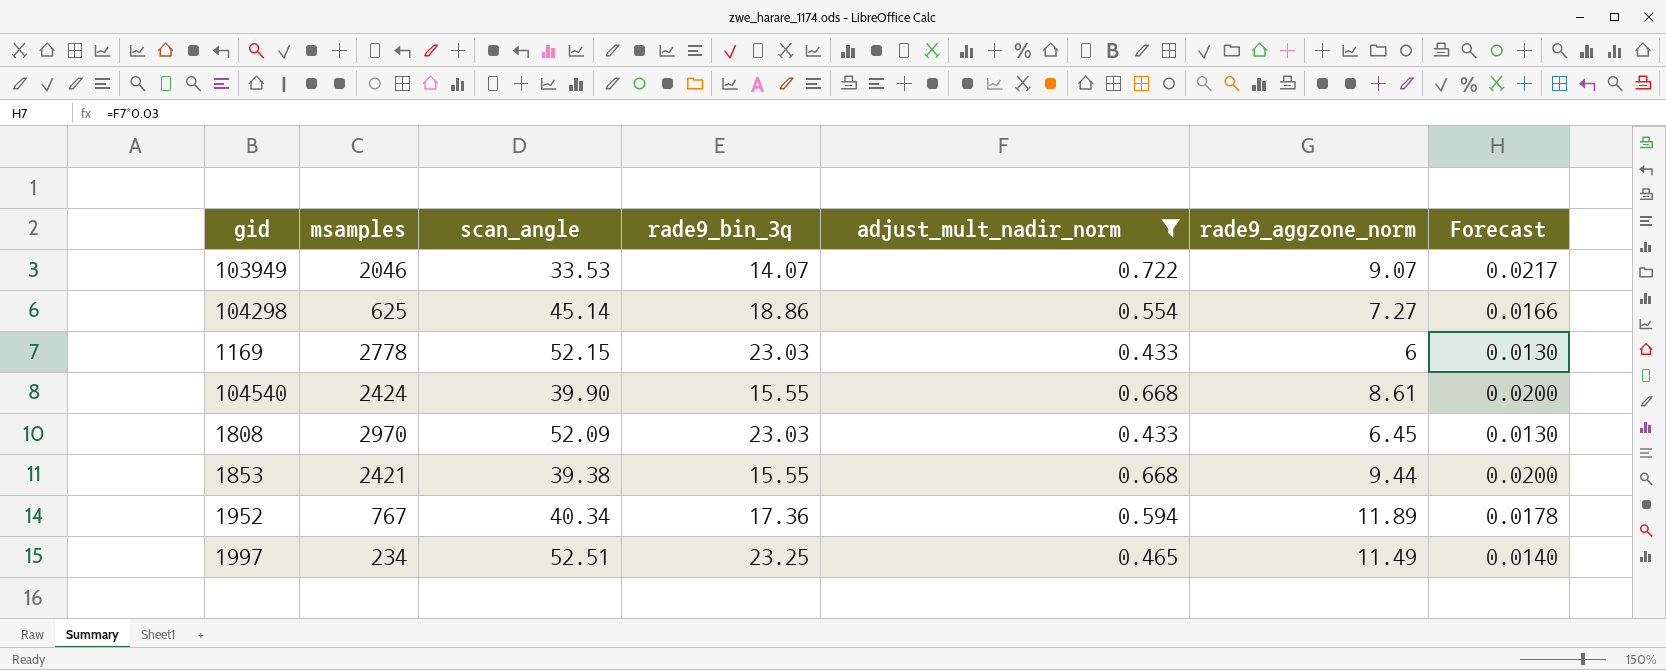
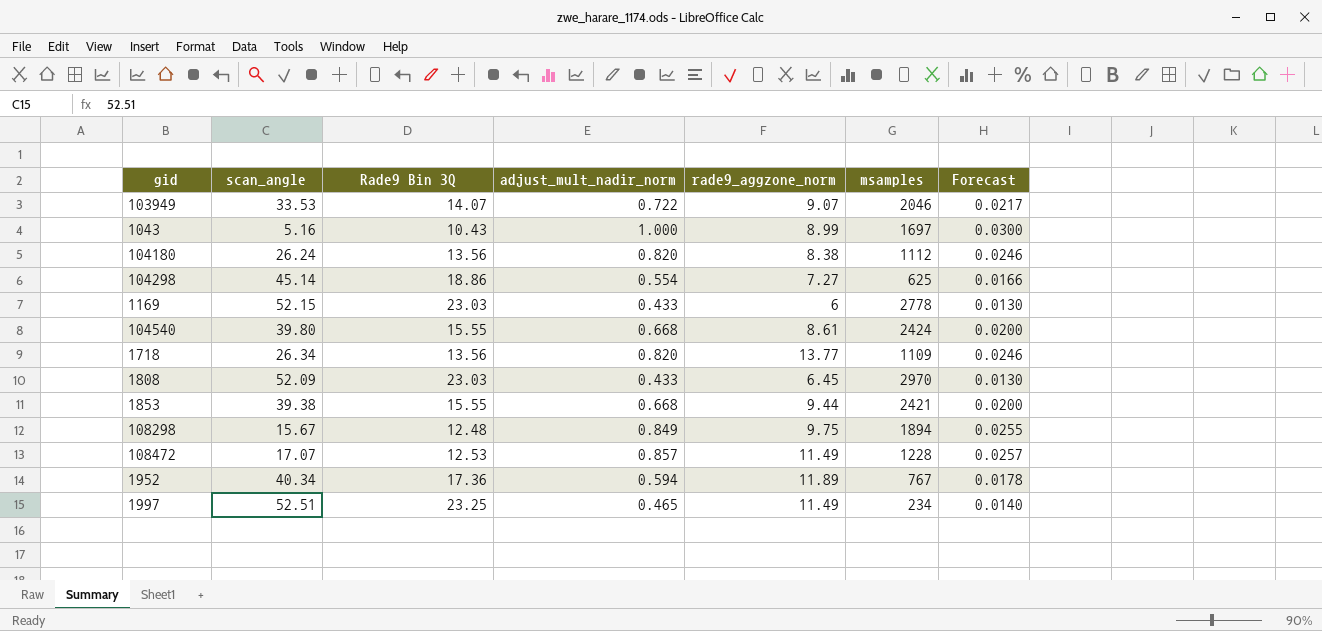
filter: adjust_mult_nadir_norm <= 0.722 -> none
column name: rade9_bin_3q -> Rade9 Bin 3Q
column msamples | position: 2 -> 6
104540 | scan_angle: 39.90 -> 39.80

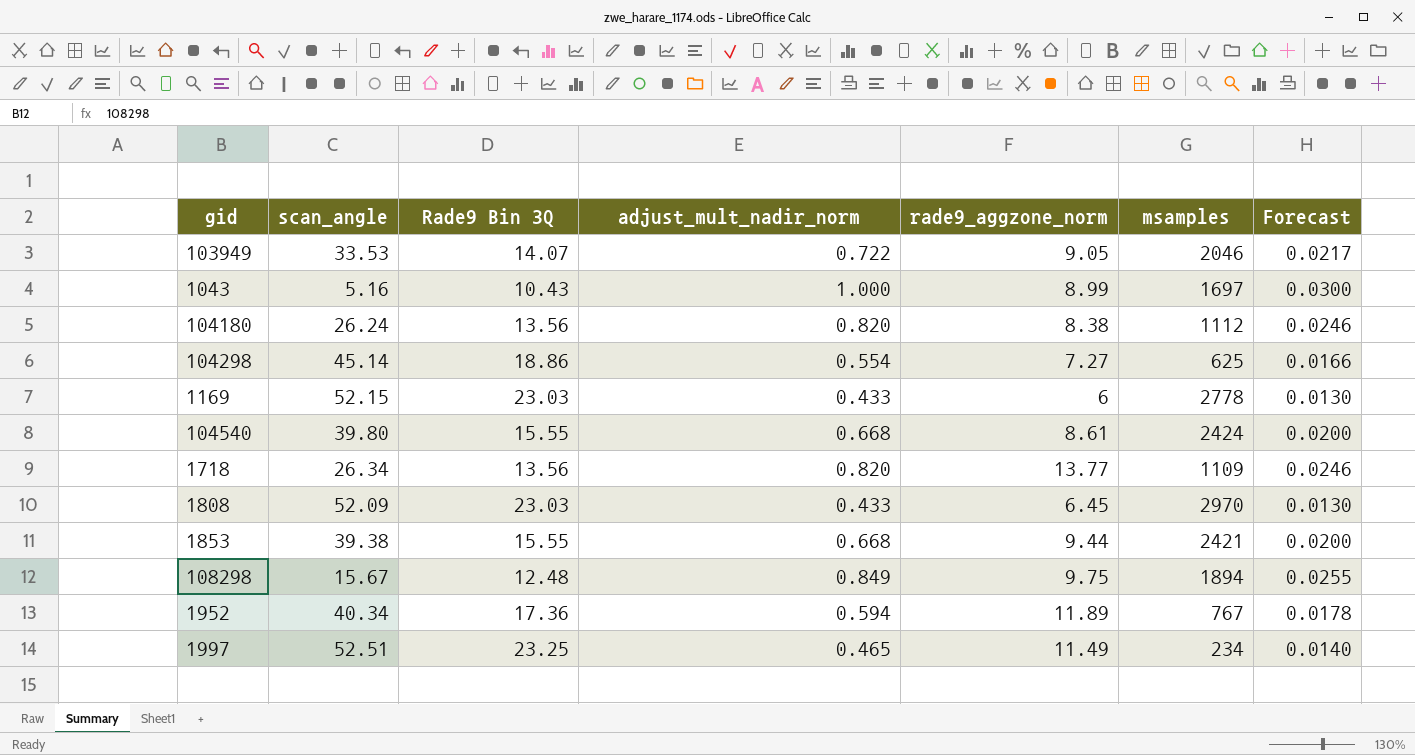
row 108472: 17.07 | 12.53 | 0.857 | 11.49 | 1228 | 0.0257 -> none
103949 | rade9_aggzone_norm: 9.07 -> 9.05

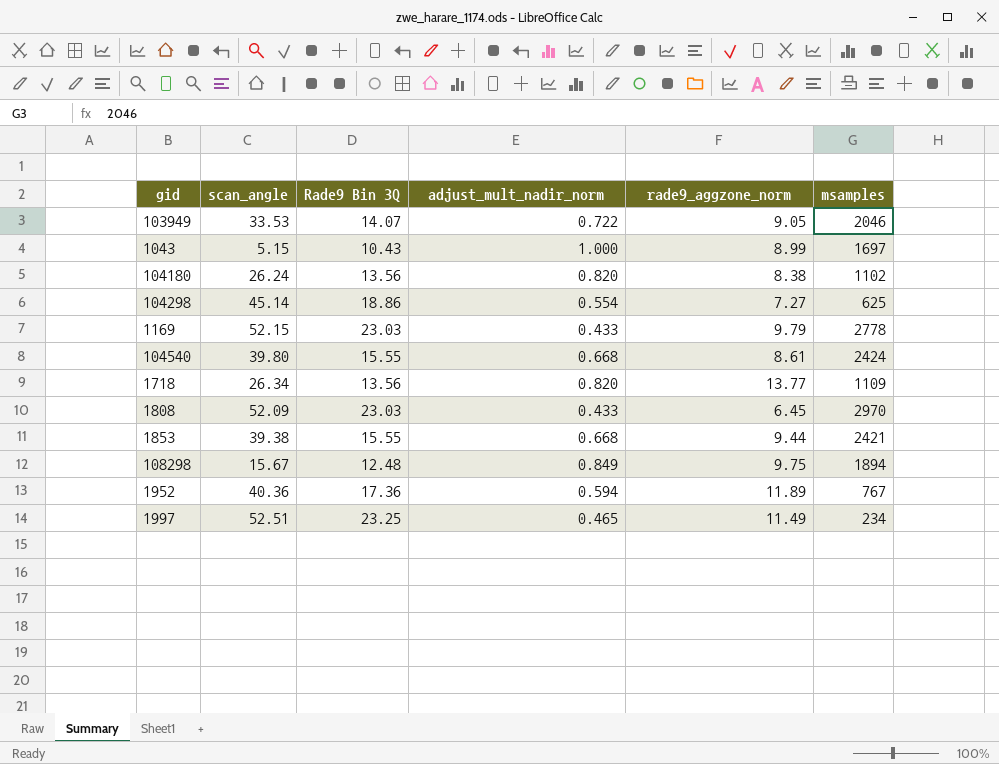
column Forecast | formula: [adjust_mult_nadir_norm] * 0.03 -> none
1043 | scan_angle: 5.16 -> 5.15
104180 | msamples: 1112 -> 1102
1169 | rade9_aggzone_norm: 6 -> 9.79
1952 | scan_angle: 40.34 -> 40.36

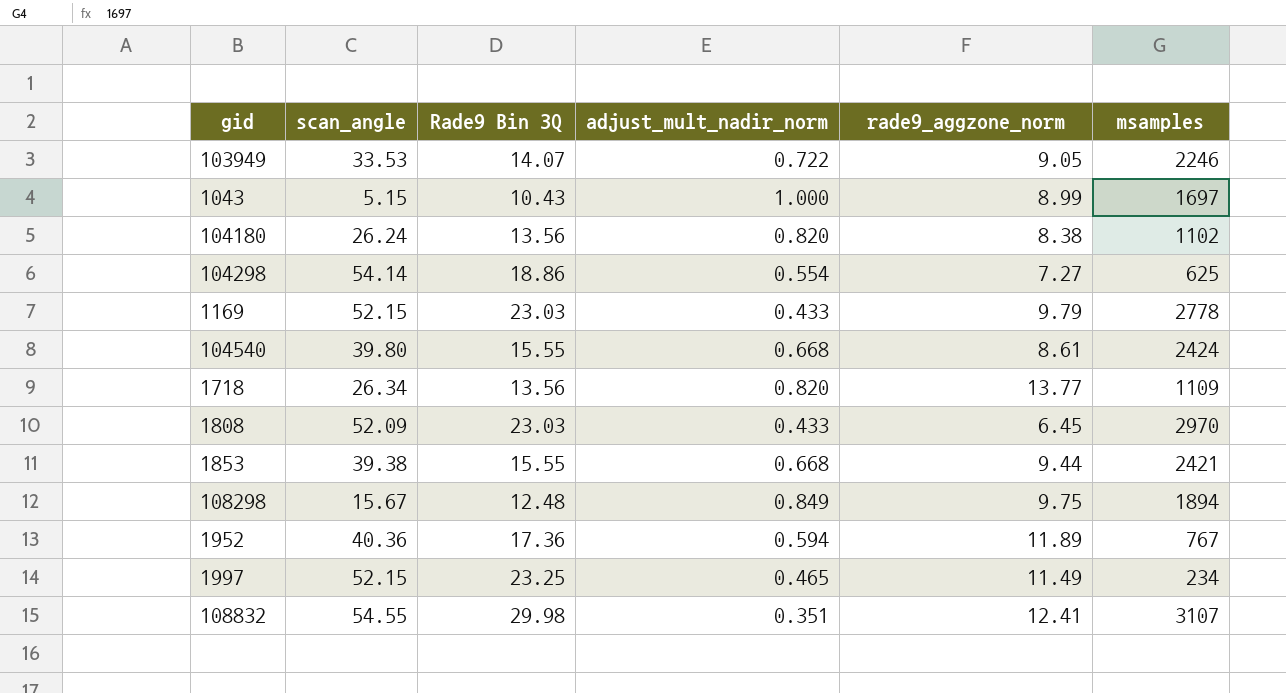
103949 | msamples: 2046 -> 2246
104298 | scan_angle: 45.14 -> 54.14
1997 | scan_angle: 52.51 -> 52.15
row 108832: none -> 54.55 | 29.98 | 0.351 | 12.41 | 3107

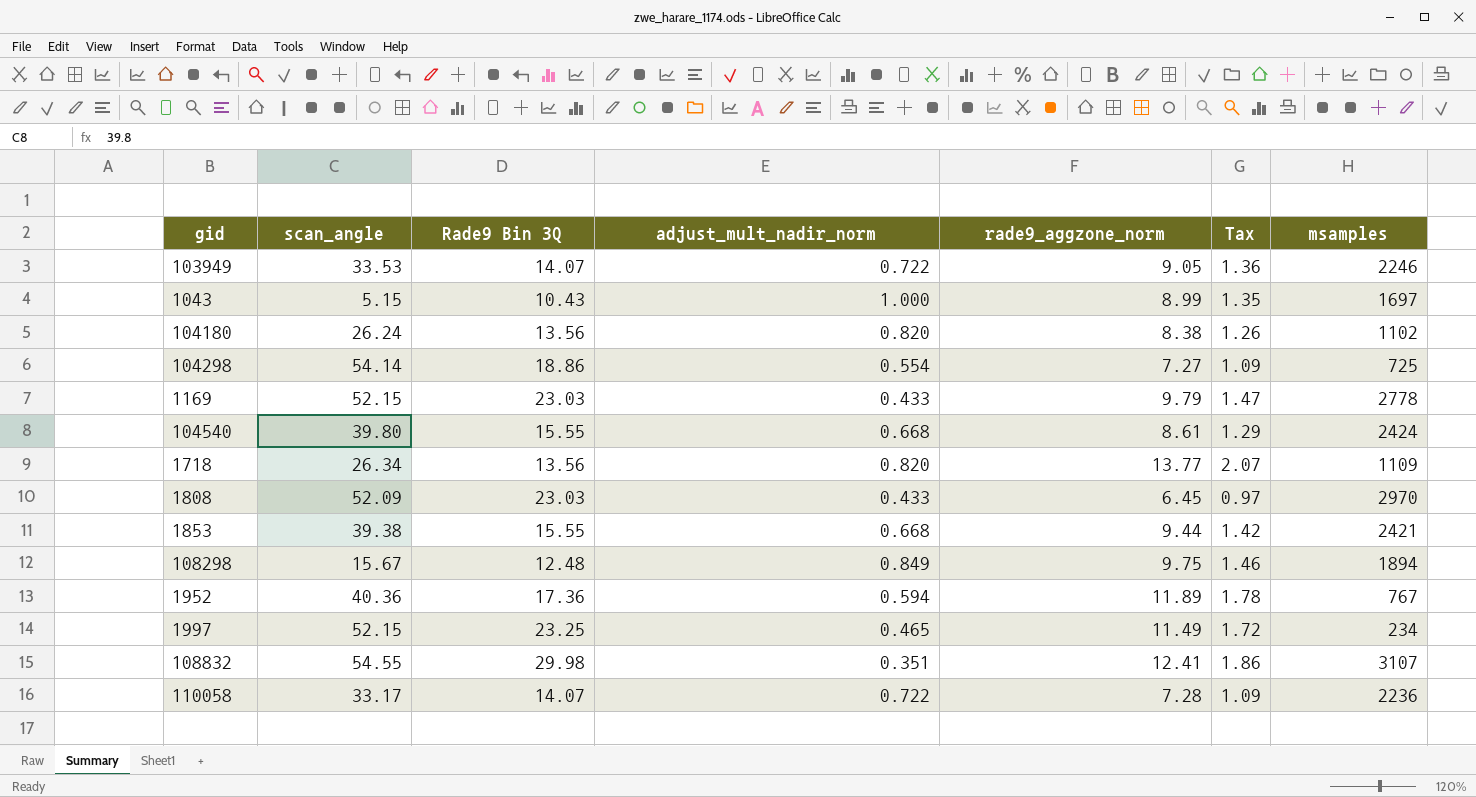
column Tax | formula: none -> [rade9_aggzone_norm] * 0.15
104298 | msamples: 625 -> 725
row 110058: none -> 33.17 | 14.07 | 0.722 | 7.28 | 1.09 | 2236

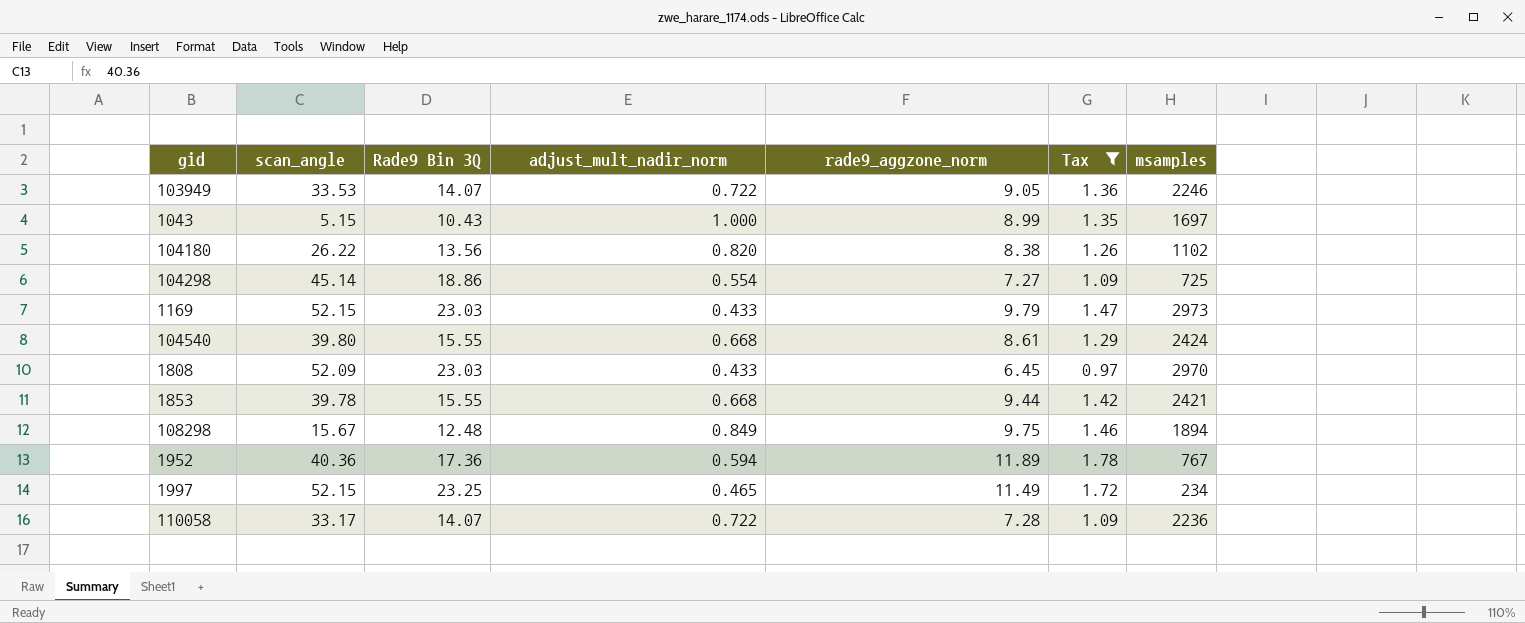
filter: none -> Tax <= 1.78
104180 | scan_angle: 26.24 -> 26.22
104298 | scan_angle: 54.14 -> 45.14
1169 | msamples: 2778 -> 2973
1853 | scan_angle: 39.38 -> 39.78

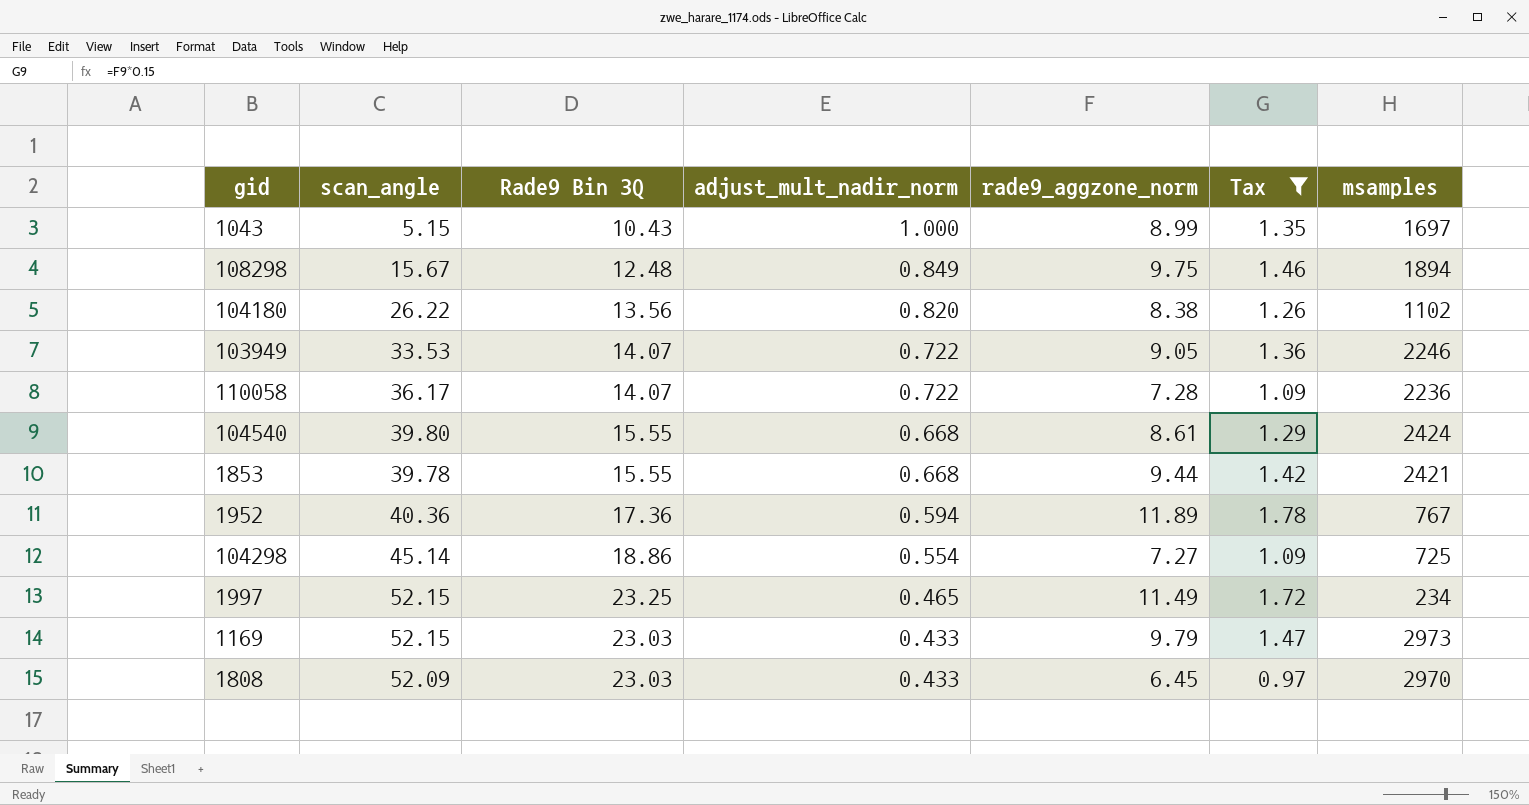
row order: none -> adjust_mult_nadir_norm descending
110058 | scan_angle: 33.17 -> 36.17

